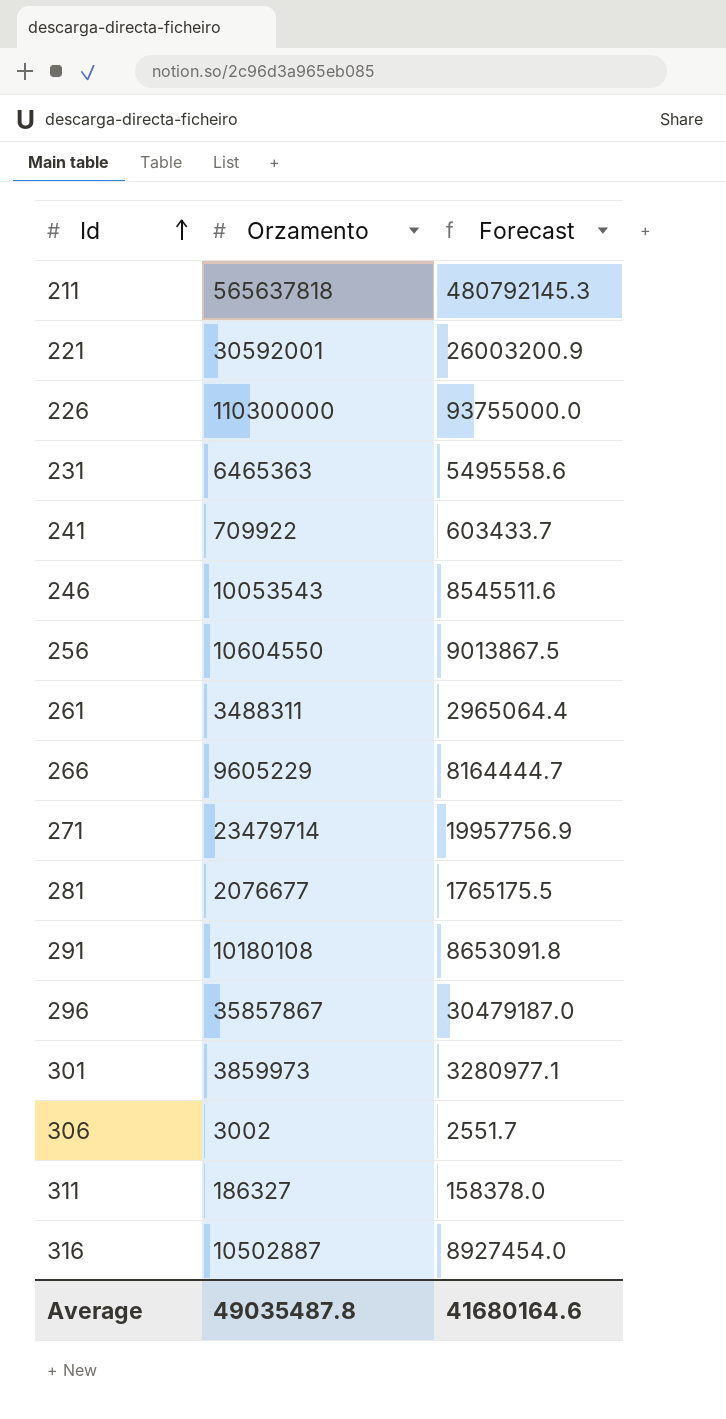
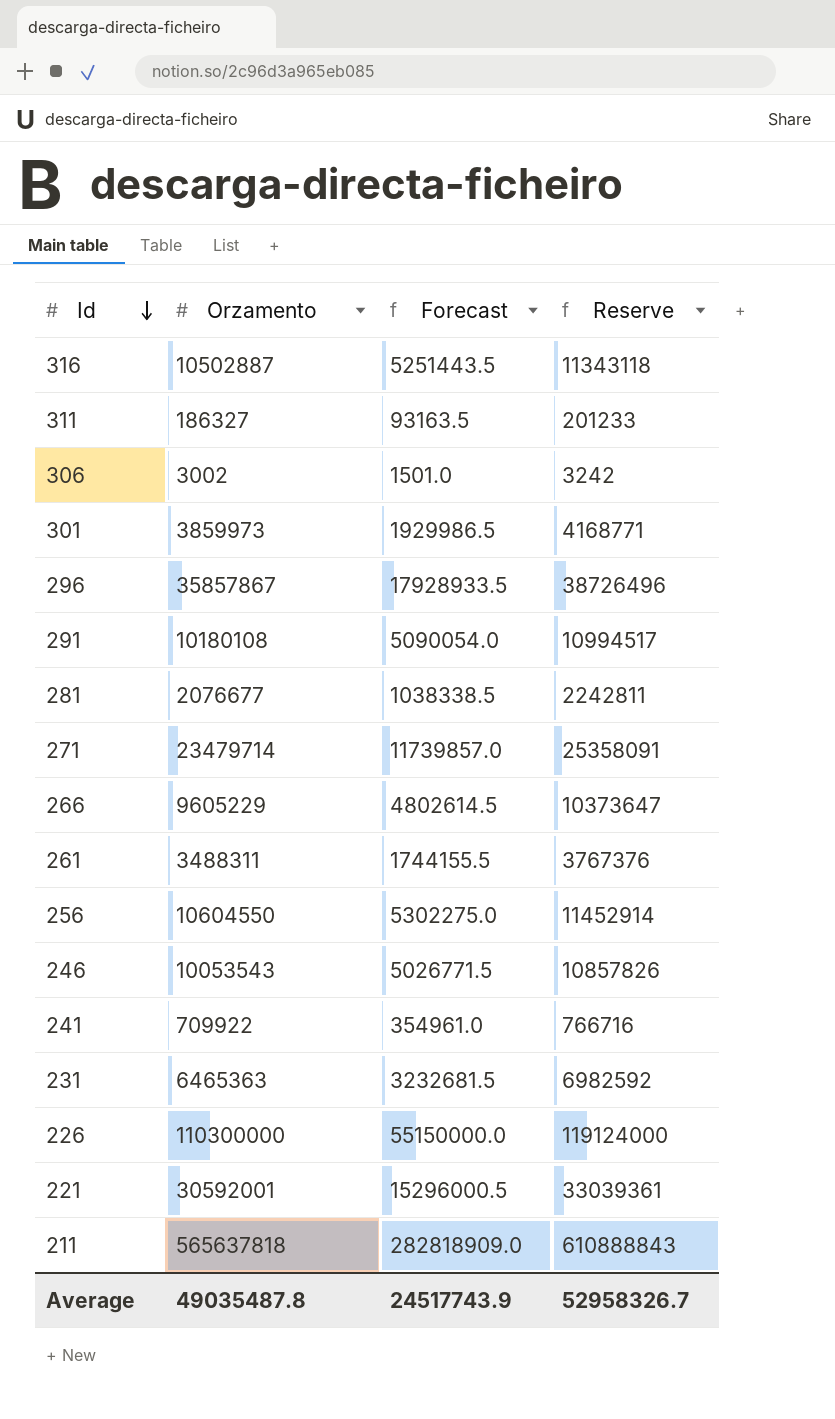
row order: Id ascending -> Id descending
column Forecast | formula: [Orzamento] * 0.85 -> [Orzamento] * 0.5
column Reserve | formula: none -> [Orzamento] * 1.08
Average | Forecast: 41680164.6 -> 24517743.9

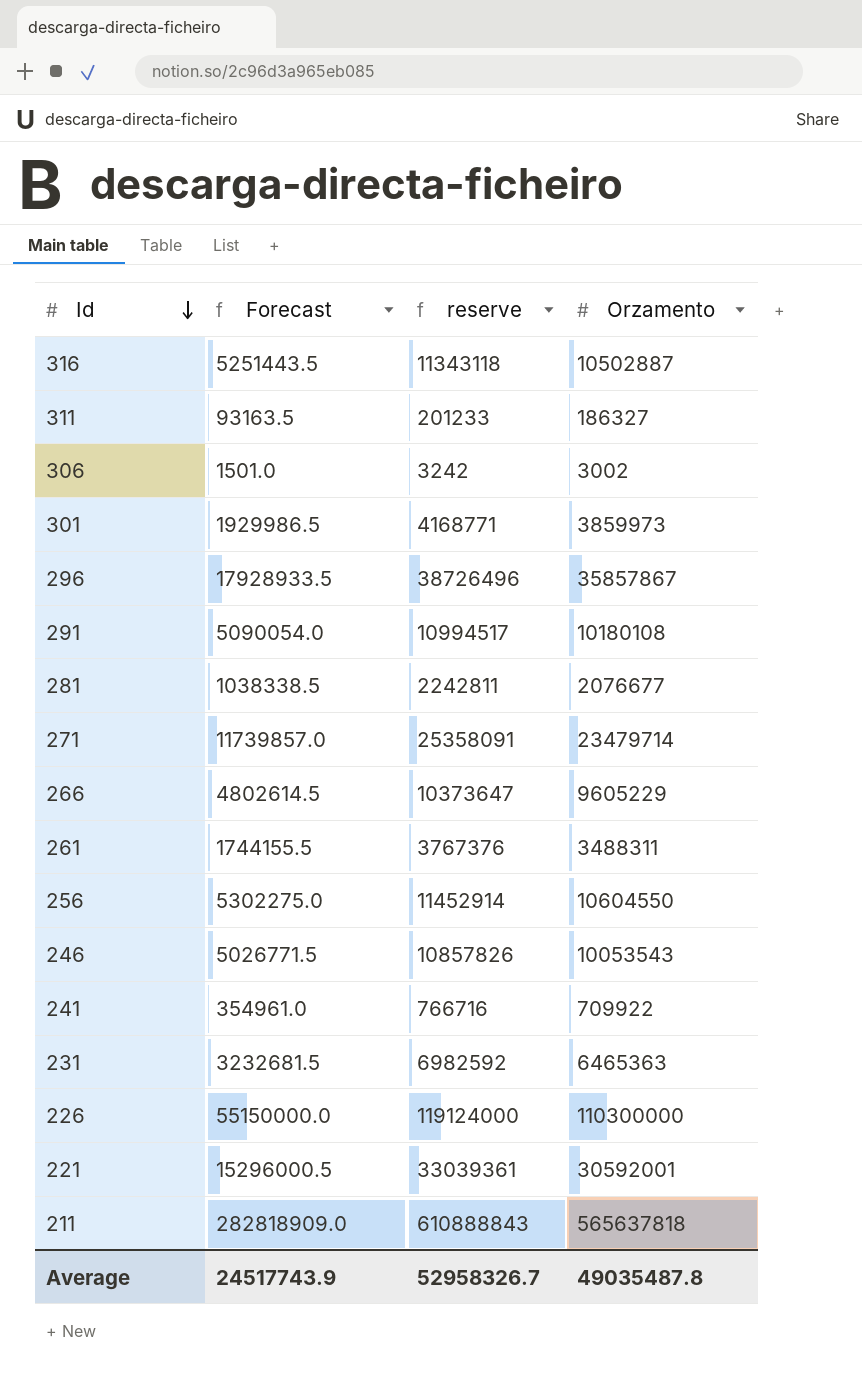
column name: Reserve -> reserve
column Orzamento | position: 2 -> 4

